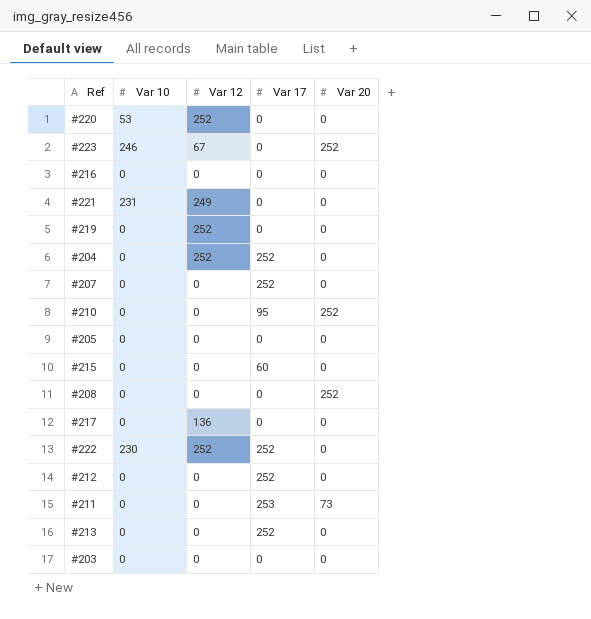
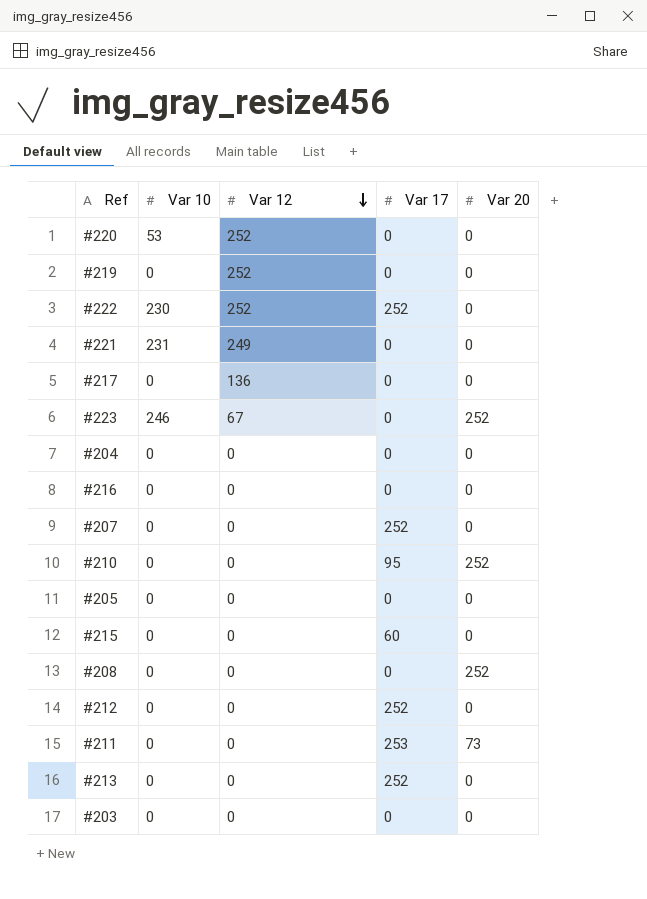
row order: none -> Var 12 descending
#204 | Var 12: 252 -> 0
#204 | Var 17: 252 -> 0

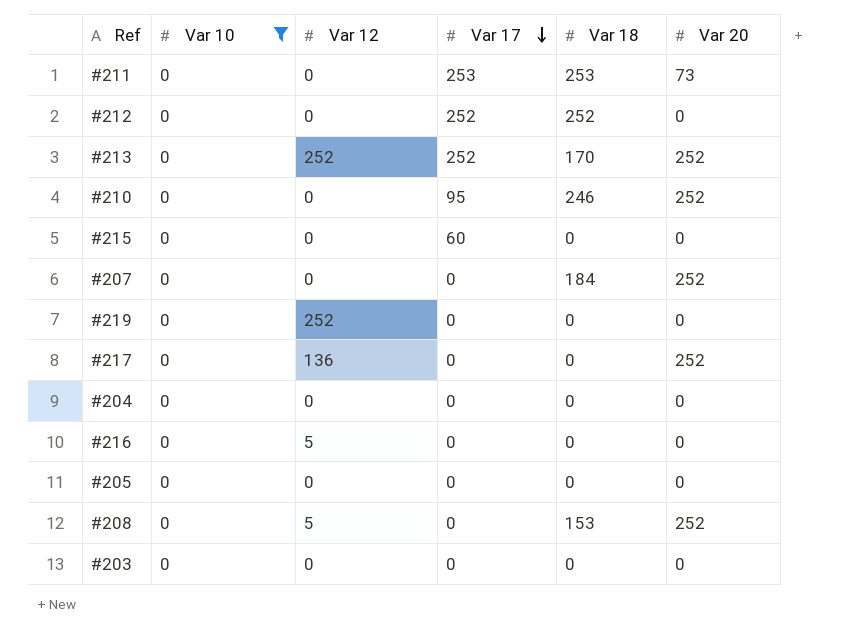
filter: none -> Var 10 = 0
row order: Var 12 descending -> Var 17 descending
column Var 18 | position: none -> 5
#213 | Var 12: 0 -> 252
#213 | Var 20: 0 -> 252
#207 | Var 17: 252 -> 0
#207 | Var 20: 0 -> 252
#217 | Var 20: 0 -> 252
#216 | Var 12: 0 -> 5
#208 | Var 12: 0 -> 5

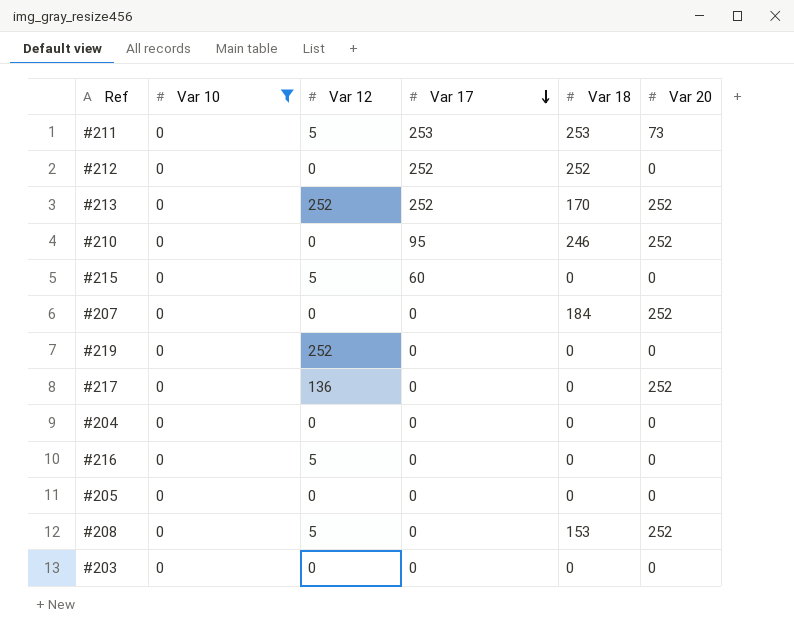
#211 | Var 12: 0 -> 5
#215 | Var 12: 0 -> 5

